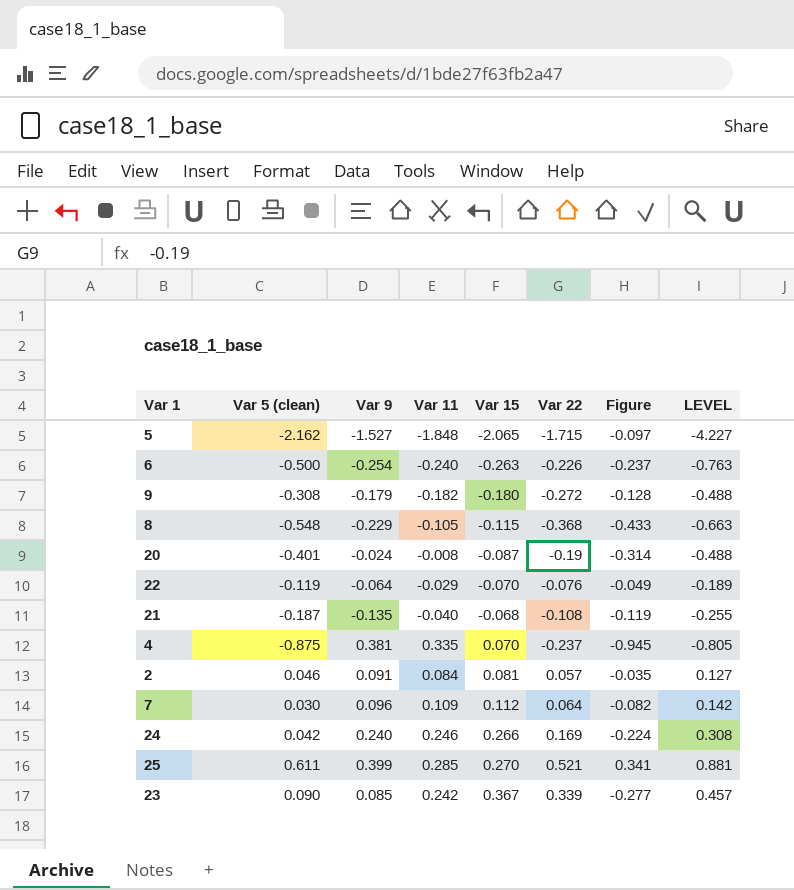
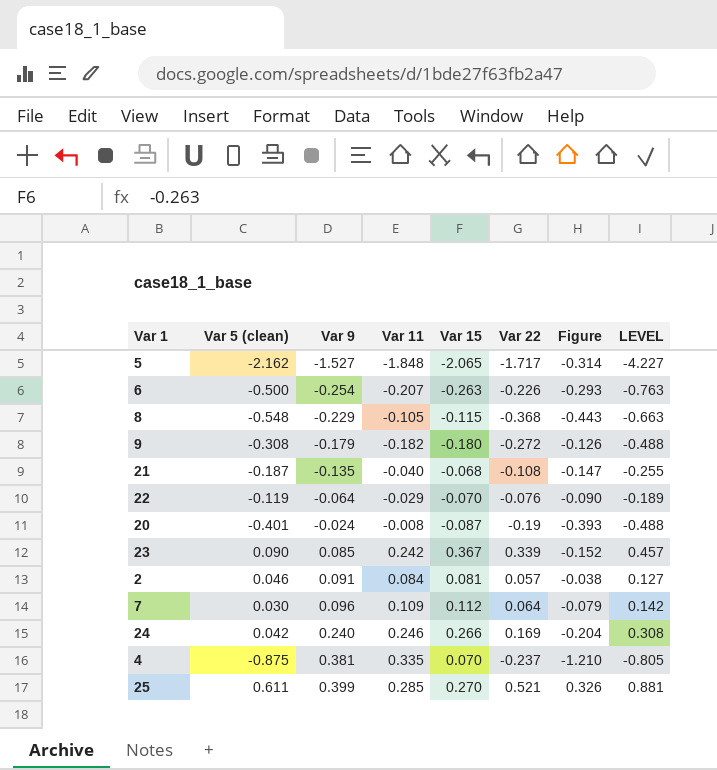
row order: Var 15 ascending -> Var 9 ascending
column Figure | formula: [Var 5 (clean)] - [Var 15] -> [Var 5 (clean)] - [Var 11]
5 | Var 22: -1.715 -> -1.717
6 | Var 11: -0.240 -> -0.207

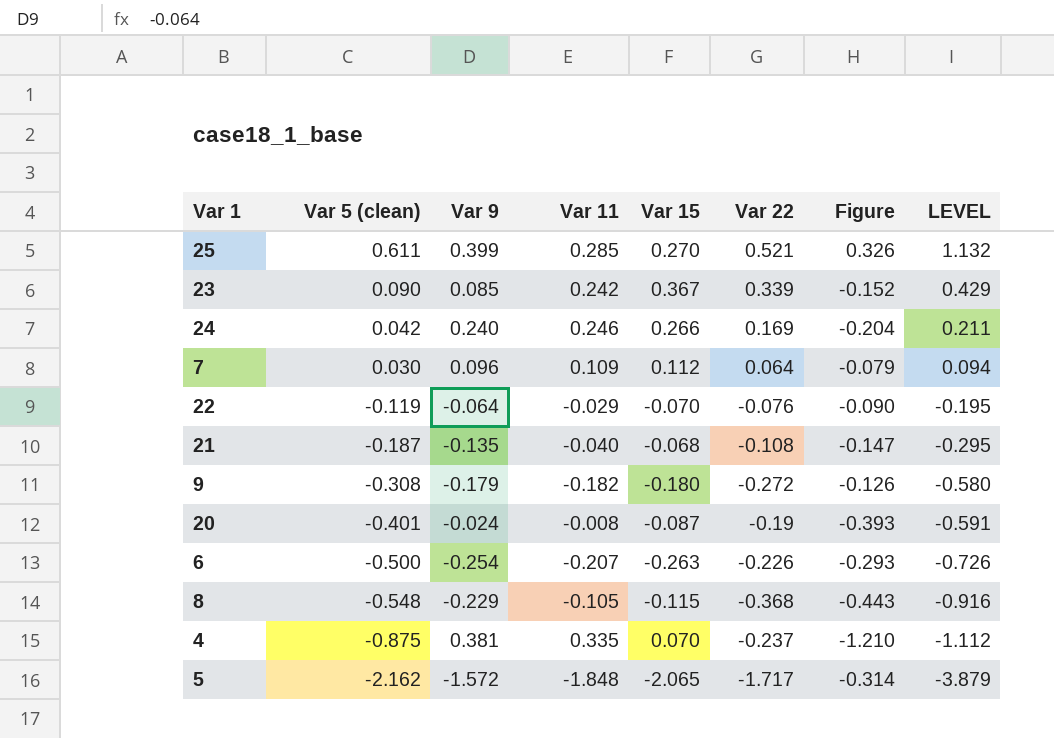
row order: Var 9 ascending -> Var 5 (clean) descending
column LEVEL | formula: [Var 5 (clean)] + [Var 15] -> [Var 5 (clean)] + [Var 22]
row 2: 0.046 | 0.091 | 0.084 | 0.081 | 0.057 | -0.038 | 0.127 -> none
5 | Var 9: -1.527 -> -1.572

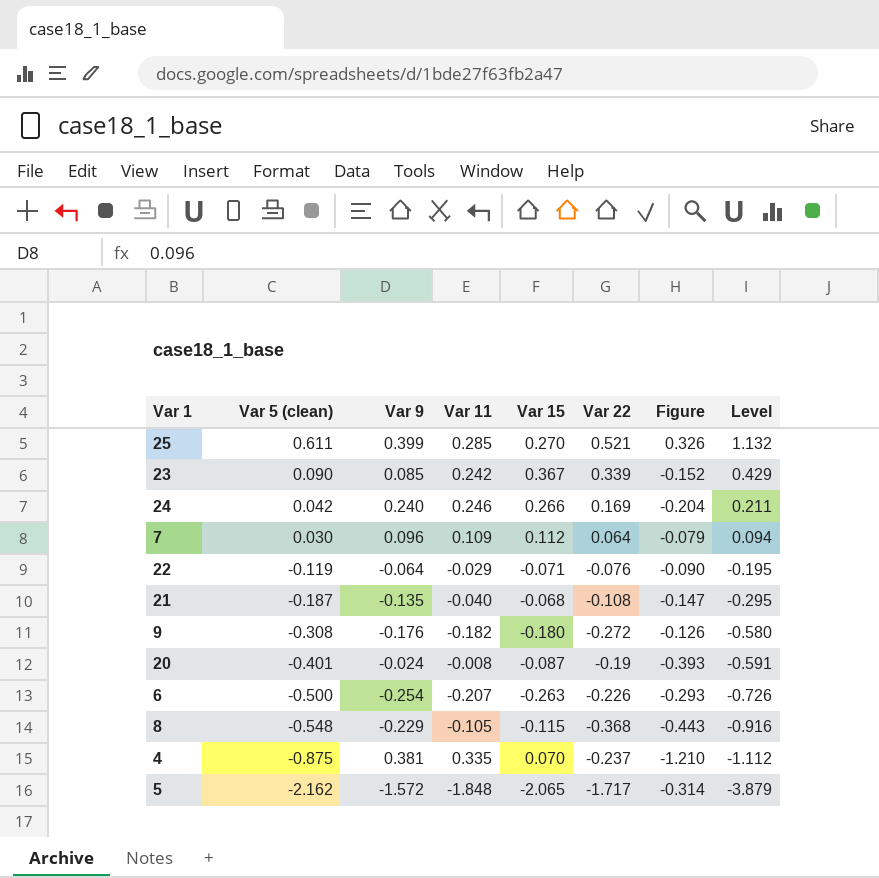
column name: LEVEL -> Level
22 | Var 15: -0.070 -> -0.071
9 | Var 9: -0.179 -> -0.176

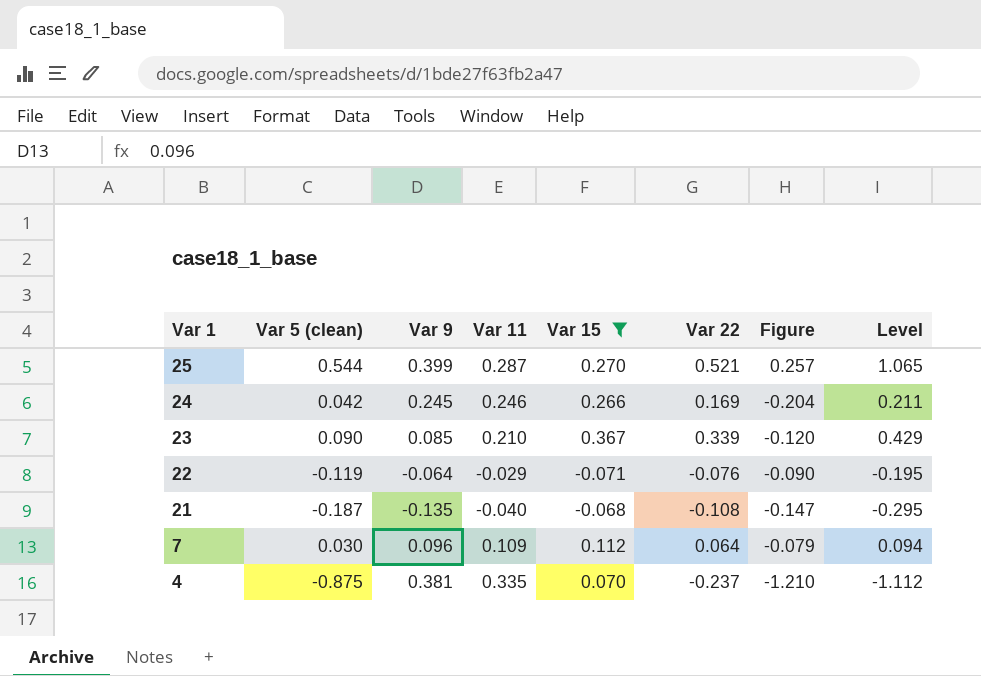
filter: none -> Var 15 >= -0.071
row order: Var 5 (clean) descending -> Var 1 descending
25 | Var 5 (clean): 0.611 -> 0.544
25 | Var 11: 0.285 -> 0.287
25 | Figure: 0.326 -> 0.257
25 | Level: 1.132 -> 1.065
24 | Var 9: 0.240 -> 0.245
23 | Var 11: 0.242 -> 0.210
23 | Figure: -0.152 -> -0.120

